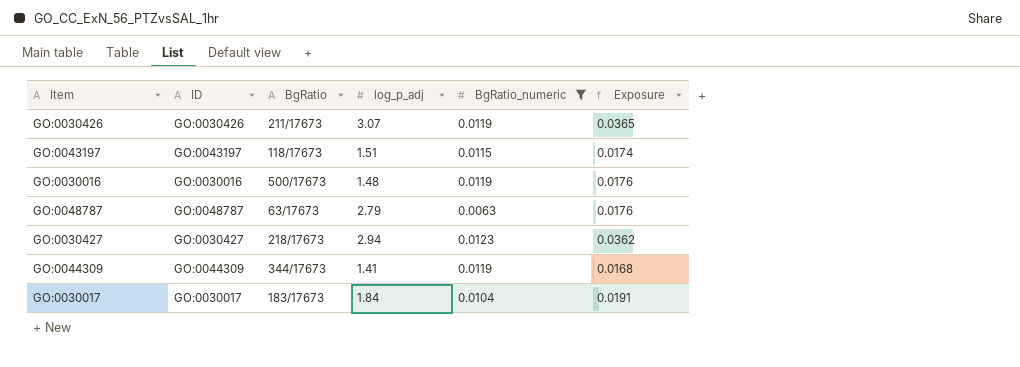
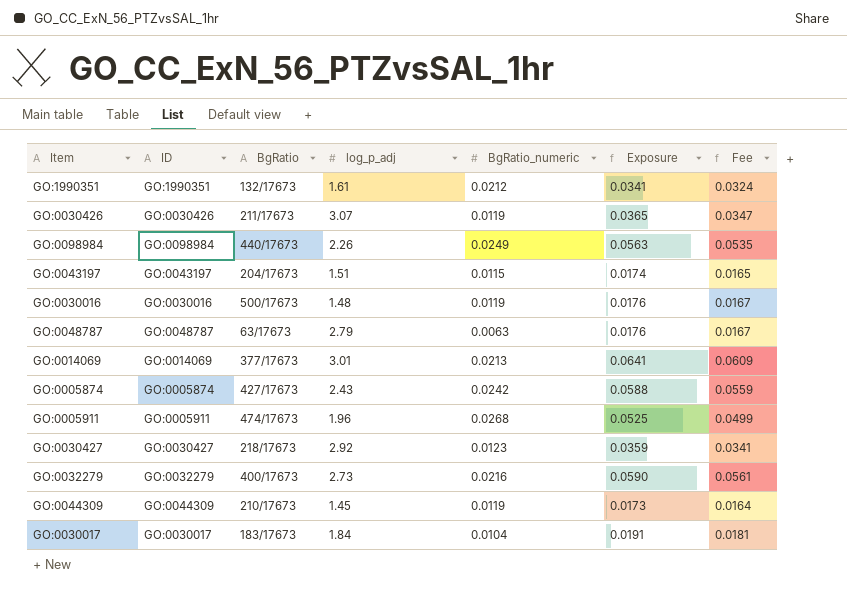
filter: BgRatio_numeric <= 0.0123 -> none
column Fee | formula: none -> [Exposure] * 0.95
GO:0043197 | BgRatio: 118/17673 -> 204/17673
GO:0030427 | log_p_adj: 2.94 -> 2.92
GO:0030427 | Exposure: 0.0362 -> 0.0359
GO:0044309 | BgRatio: 344/17673 -> 210/17673
GO:0044309 | log_p_adj: 1.41 -> 1.45
GO:0044309 | Exposure: 0.0168 -> 0.0173

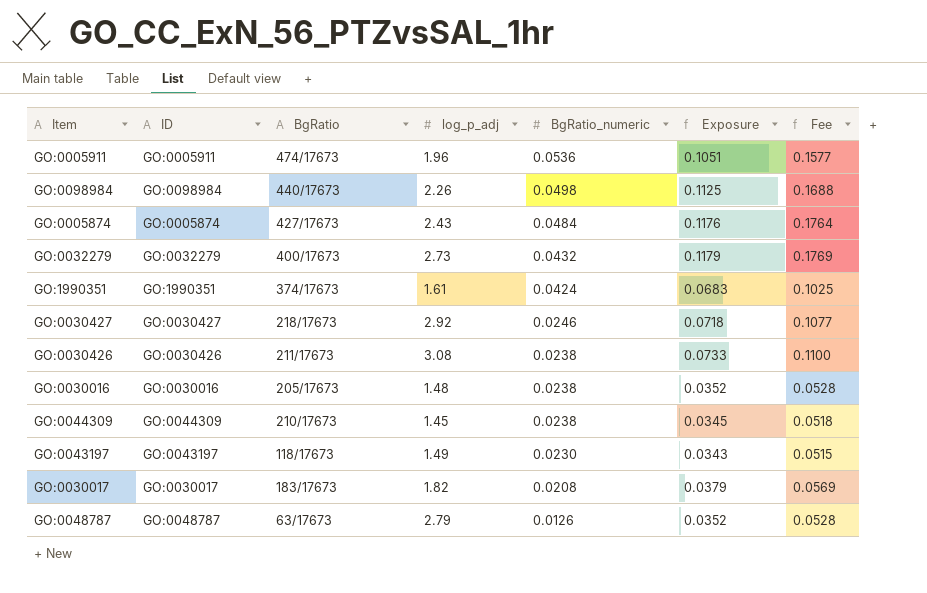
row order: none -> BgRatio_numeric descending
column Fee | formula: [Exposure] * 0.95 -> [Exposure] * 1.5
row GO:0014069: GO:0014069 | 377/17673 | 3.01 | 0.0213 | 0.0641 | 0.0609 -> none
GO:0005911 | BgRatio_numeric: 0.0268 -> 0.0536
GO:0005911 | Exposure: 0.0525 -> 0.1051
GO:0098984 | BgRatio_numeric: 0.0249 -> 0.0498
GO:0098984 | Exposure: 0.0563 -> 0.1125
GO:0005874 | BgRatio_numeric: 0.0242 -> 0.0484
GO:0005874 | Exposure: 0.0588 -> 0.1176
GO:0032279 | BgRatio_numeric: 0.0216 -> 0.0432
GO:0032279 | Exposure: 0.0590 -> 0.1179
GO:1990351 | BgRatio: 132/17673 -> 374/17673
GO:1990351 | BgRatio_numeric: 0.0212 -> 0.0424
GO:1990351 | Exposure: 0.0341 -> 0.0683
GO:0030427 | BgRatio_numeric: 0.0123 -> 0.0246
GO:0030427 | Exposure: 0.0359 -> 0.0718
GO:0030426 | log_p_adj: 3.07 -> 3.08
GO:0030426 | BgRatio_numeric: 0.0119 -> 0.0238
GO:0030426 | Exposure: 0.0365 -> 0.0733
GO:0030016 | BgRatio: 500/17673 -> 205/17673
GO:0030016 | BgRatio_numeric: 0.0119 -> 0.0238
GO:0030016 | Exposure: 0.0176 -> 0.0352
GO:0044309 | BgRatio_numeric: 0.0119 -> 0.0238
GO:0044309 | Exposure: 0.0173 -> 0.0345
GO:0043197 | BgRatio: 204/17673 -> 118/17673
GO:0043197 | log_p_adj: 1.51 -> 1.49
GO:0043197 | BgRatio_numeric: 0.0115 -> 0.0230
GO:0043197 | Exposure: 0.0174 -> 0.0343
GO:0030017 | log_p_adj: 1.84 -> 1.82
GO:0030017 | BgRatio_numeric: 0.0104 -> 0.0208
GO:0030017 | Exposure: 0.0191 -> 0.0379
GO:0048787 | BgRatio_numeric: 0.0063 -> 0.0126
GO:0048787 | Exposure: 0.0176 -> 0.0352

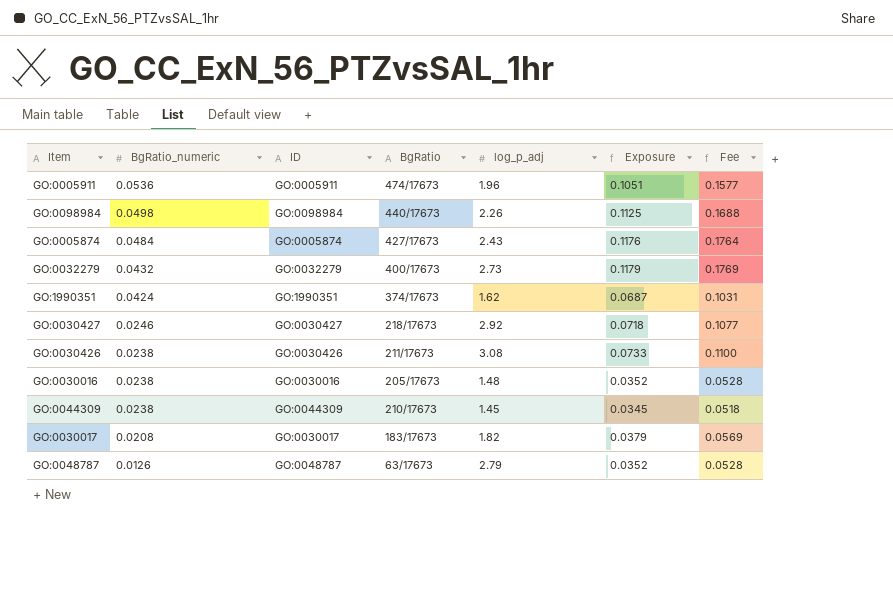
column BgRatio_numeric | position: 5 -> 2
row GO:0043197: GO:0043197 | 118/17673 | 1.49 | 0.0230 | 0.0343 | 0.0515 -> none
GO:1990351 | log_p_adj: 1.61 -> 1.62
GO:1990351 | Exposure: 0.0683 -> 0.0687
GO:1990351 | Fee: 0.1025 -> 0.1031

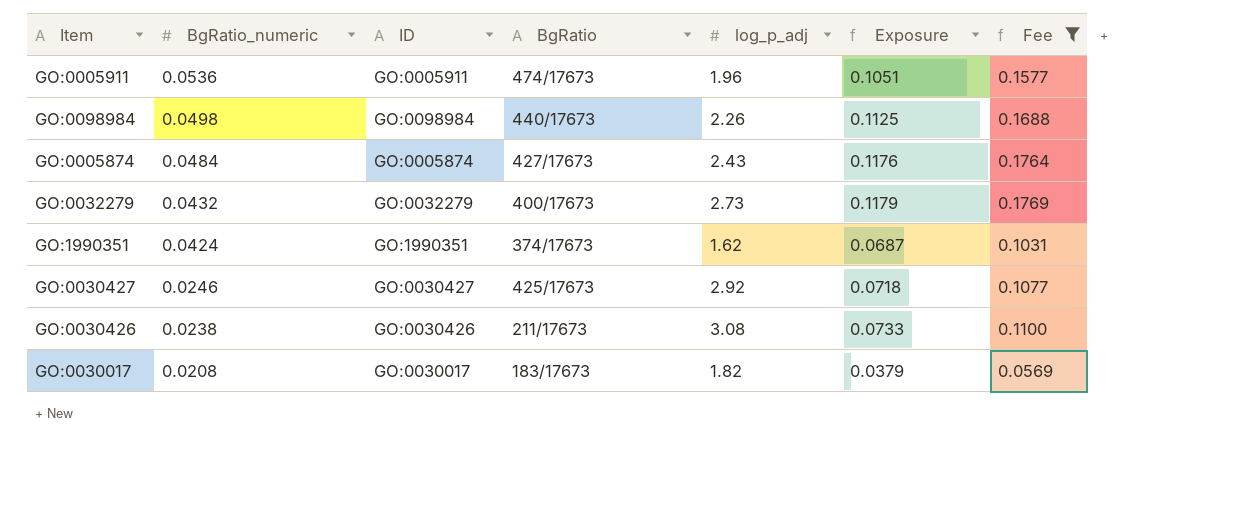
filter: none -> Fee >= 0.0569
GO:0030427 | BgRatio: 218/17673 -> 425/17673

